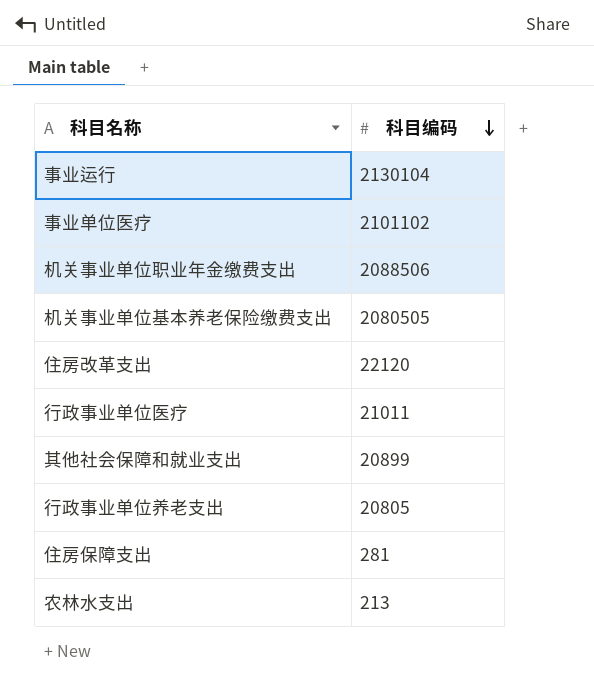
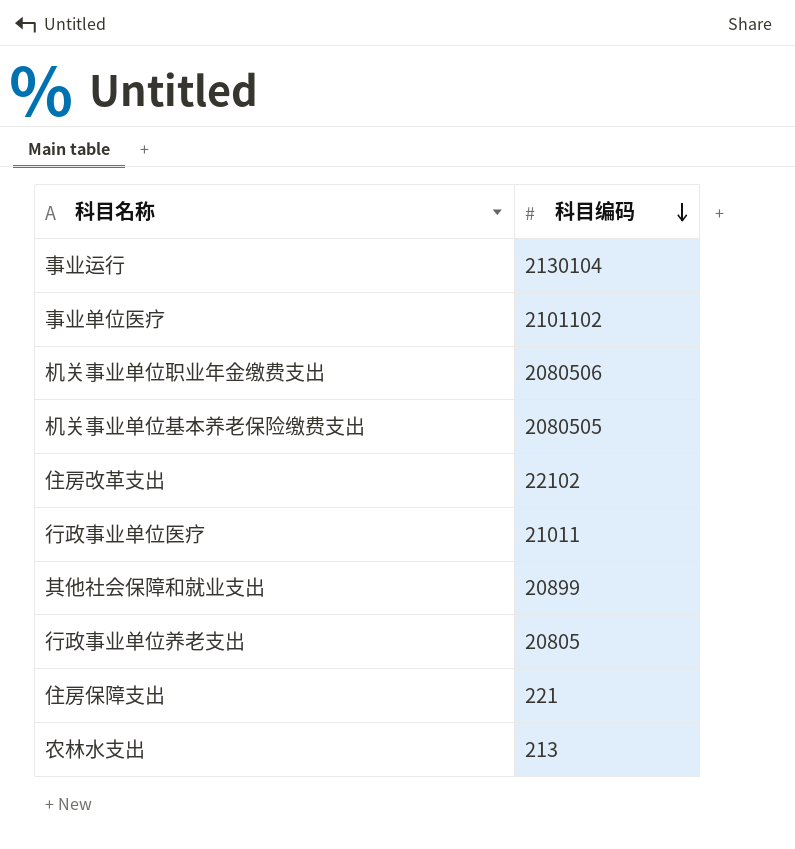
机关事业单位职业年金缴费支出 | 科目编码: 2088506 -> 2080506
住房改革支出 | 科目编码: 22120 -> 22102
住房保障支出 | 科目编码: 281 -> 221

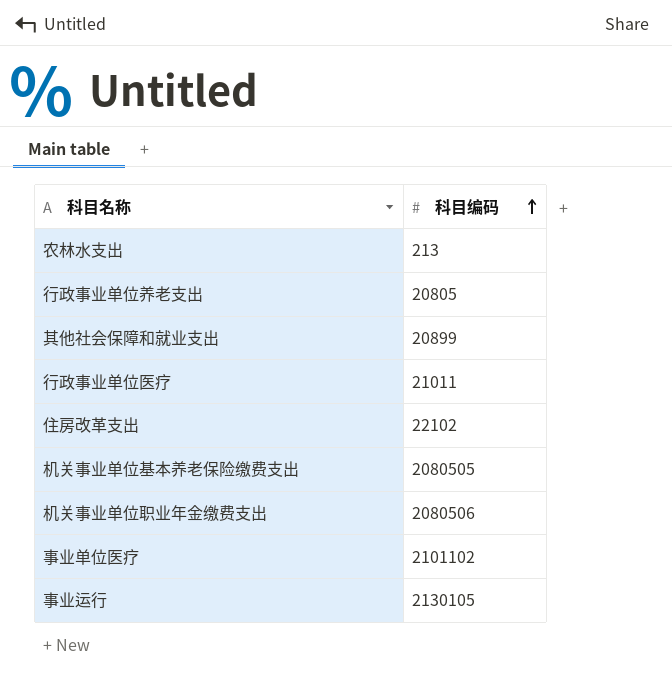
row order: 科目编码 descending -> 科目编码 ascending
row 住房保障支出: 221 -> none
事业运行 | 科目编码: 2130104 -> 2130105

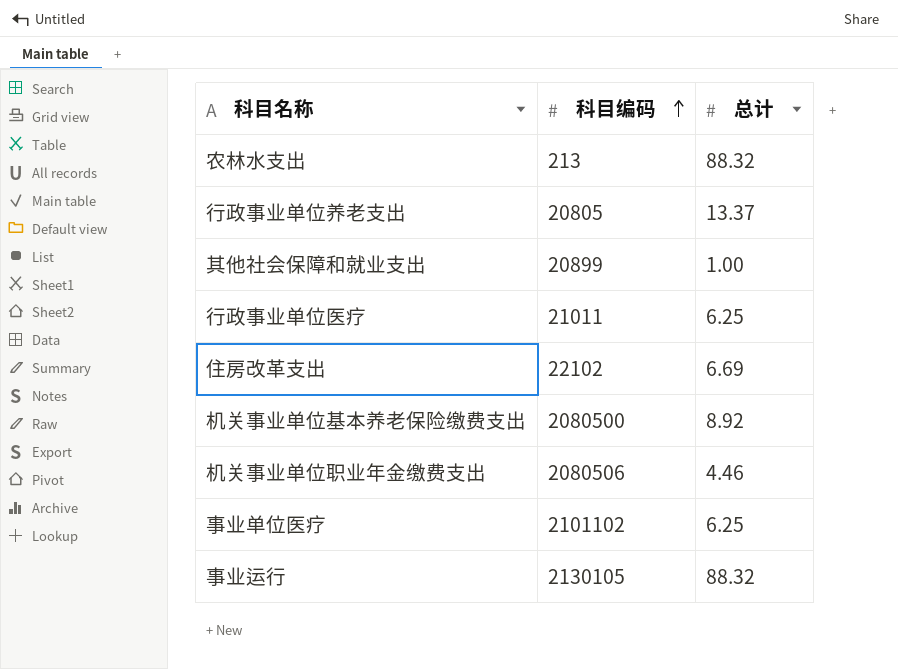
column 总计 | position: none -> 3
机关事业单位基本养老保险缴费支出 | 科目编码: 2080505 -> 2080500

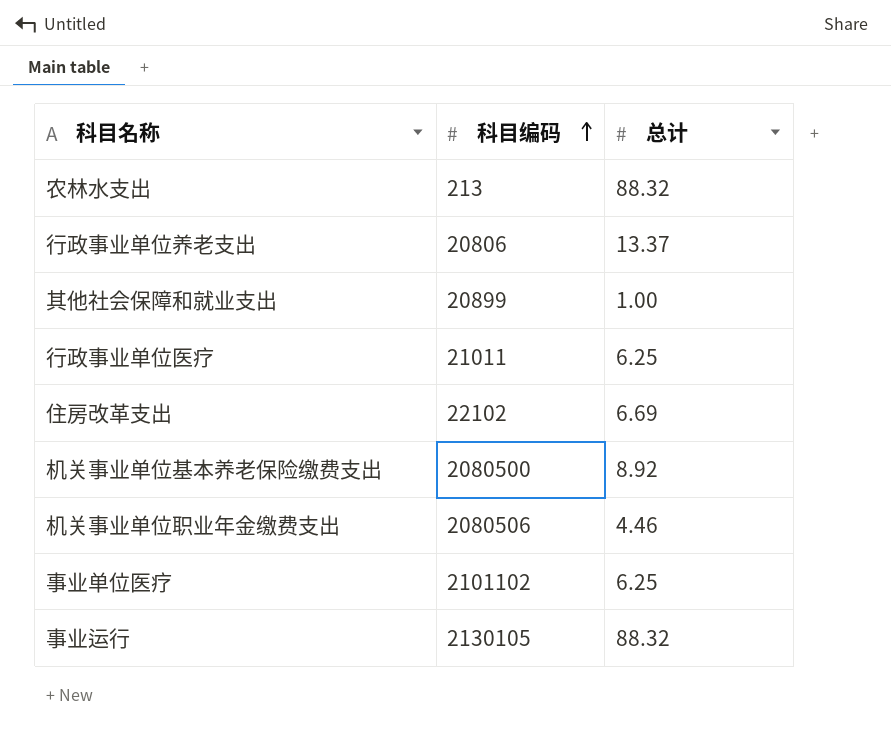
行政事业单位养老支出 | 科目编码: 20805 -> 20806

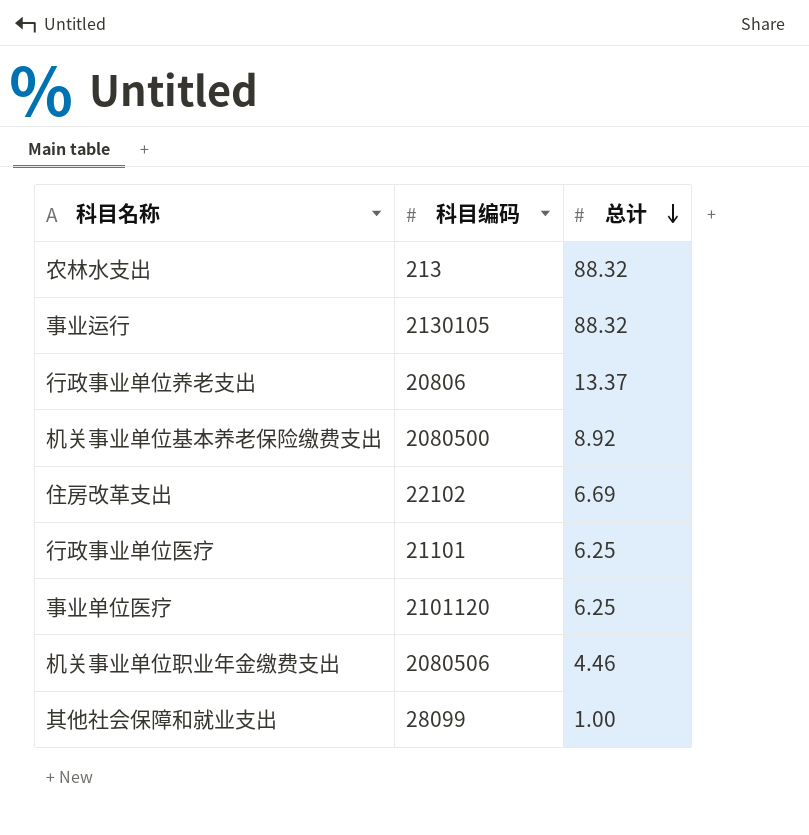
row order: 科目编码 ascending -> 总计 descending
行政事业单位医疗 | 科目编码: 21011 -> 21101
事业单位医疗 | 科目编码: 2101102 -> 2101120
其他社会保障和就业支出 | 科目编码: 20899 -> 28099

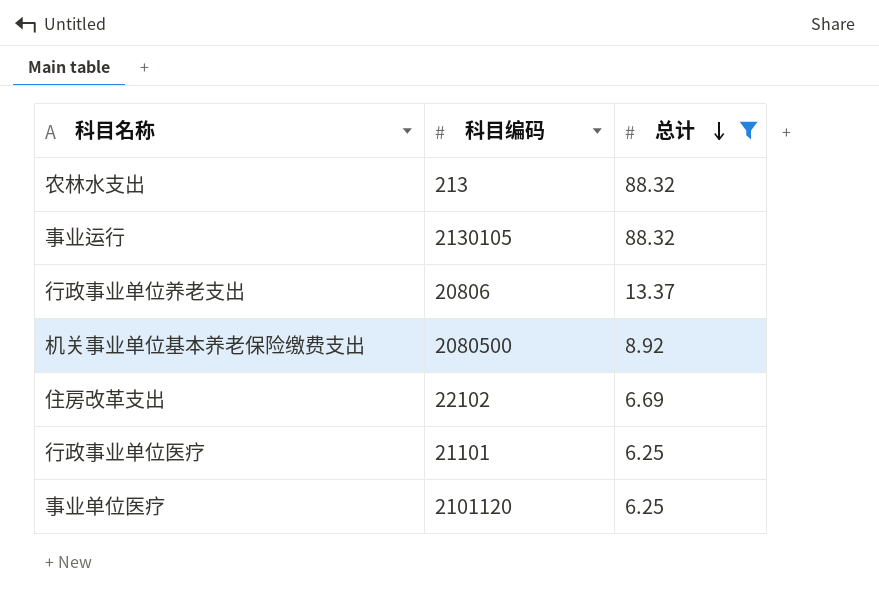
filter: none -> 总计 >= 6.25

